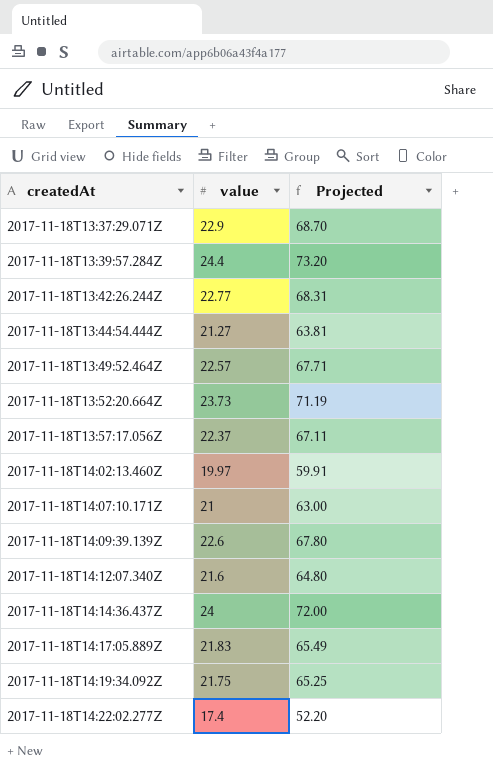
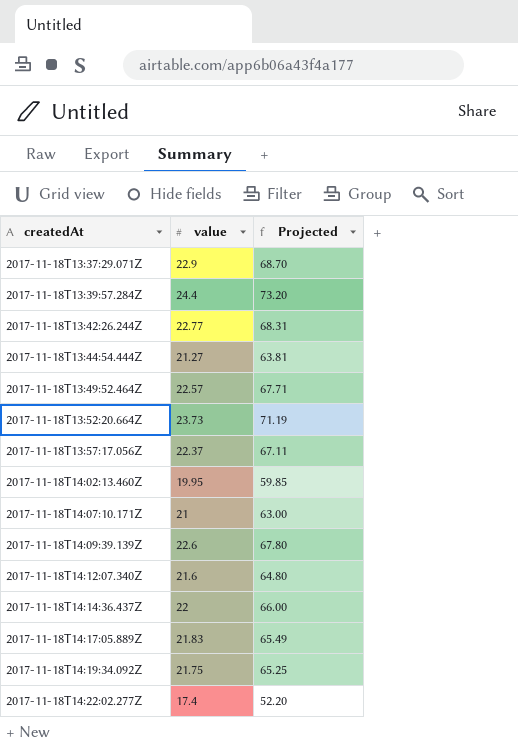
2017-11-18T14:02:13.460Z | value: 19.97 -> 19.95
2017-11-18T14:02:13.460Z | Projected: 59.91 -> 59.85
2017-11-18T14:14:36.437Z | value: 24 -> 22
2017-11-18T14:14:36.437Z | Projected: 72.00 -> 66.00

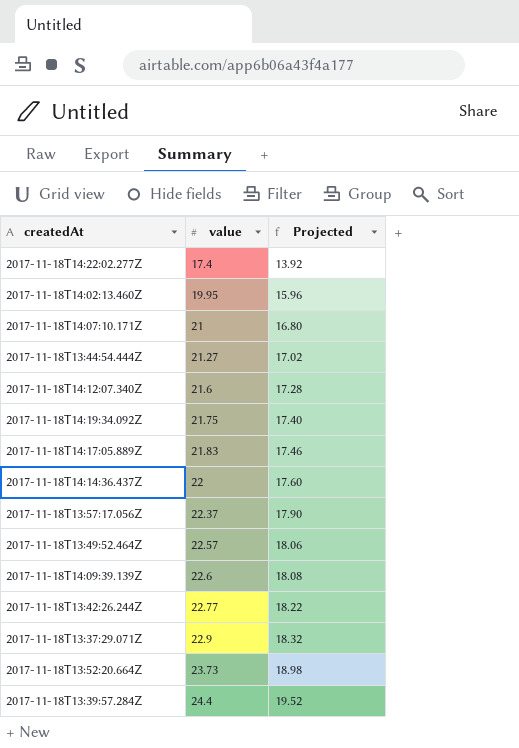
row order: createdAt ascending -> value ascending
column Projected | formula: [value] * 3 -> [value] * 0.8

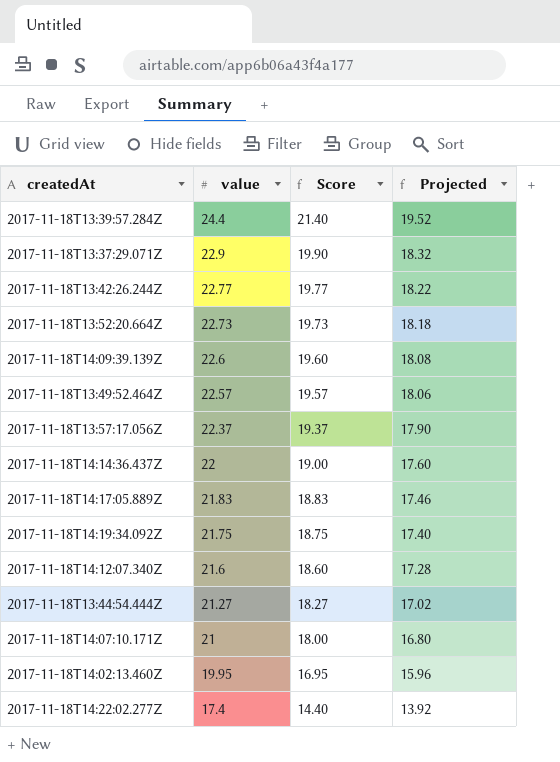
row order: value ascending -> value descending
column Score | formula: none -> [value] - 3
2017-11-18T13:52:20.664Z | value: 23.73 -> 22.73
2017-11-18T13:52:20.664Z | Projected: 18.98 -> 18.18

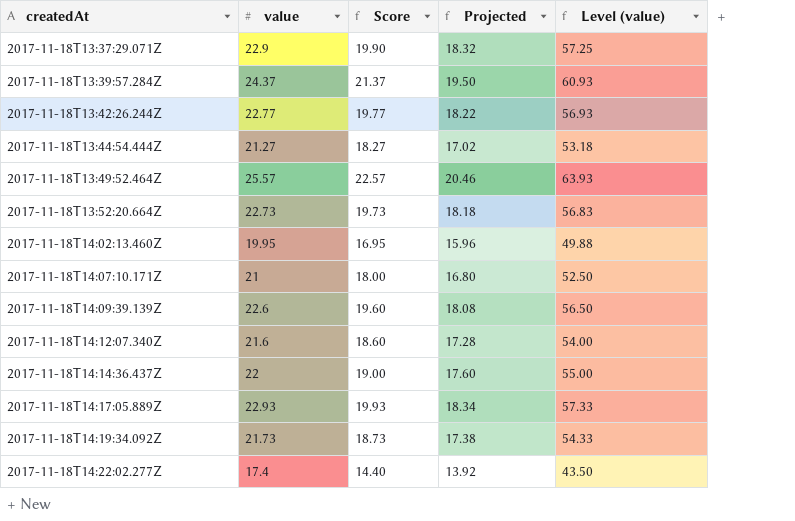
row order: value descending -> createdAt ascending
column Level (value) | formula: none -> [value] * 2.5
row 2017-11-18T13:57:17.056Z: 22.37 | 19.37 | 17.90 -> none
2017-11-18T13:39:57.284Z | value: 24.4 -> 24.37
2017-11-18T13:39:57.284Z | Score: 21.40 -> 21.37
2017-11-18T13:39:57.284Z | Projected: 19.52 -> 19.50
2017-11-18T13:49:52.464Z | value: 22.57 -> 25.57
2017-11-18T13:49:52.464Z | Score: 19.57 -> 22.57
2017-11-18T13:49:52.464Z | Projected: 18.06 -> 20.46
2017-11-18T14:17:05.889Z | value: 21.83 -> 22.93
2017-11-18T14:17:05.889Z | Score: 18.83 -> 19.93
2017-11-18T14:17:05.889Z | Projected: 17.46 -> 18.34
2017-11-18T14:19:34.092Z | value: 21.75 -> 21.73
2017-11-18T14:19:34.092Z | Score: 18.75 -> 18.73
2017-11-18T14:19:34.092Z | Projected: 17.40 -> 17.38

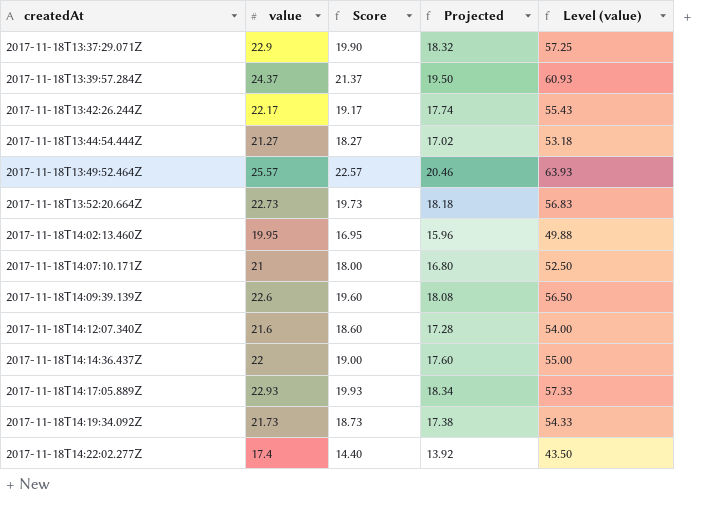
2017-11-18T13:42:26.244Z | value: 22.77 -> 22.17
2017-11-18T13:42:26.244Z | Score: 19.77 -> 19.17
2017-11-18T13:42:26.244Z | Projected: 18.22 -> 17.74
2017-11-18T13:42:26.244Z | Level (value): 56.93 -> 55.43

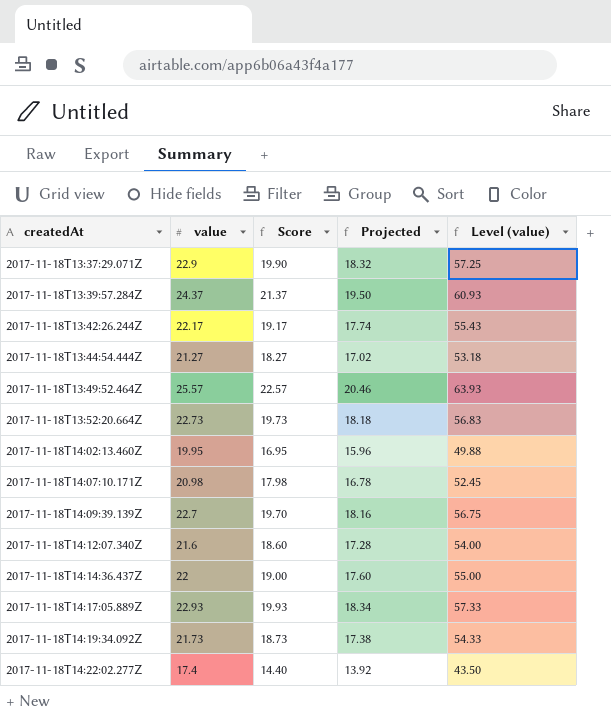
2017-11-18T14:07:10.171Z | value: 21 -> 20.98
2017-11-18T14:07:10.171Z | Score: 18.00 -> 17.98
2017-11-18T14:07:10.171Z | Projected: 16.80 -> 16.78
2017-11-18T14:07:10.171Z | Level (value): 52.50 -> 52.45
2017-11-18T14:09:39.139Z | value: 22.6 -> 22.7
2017-11-18T14:09:39.139Z | Score: 19.60 -> 19.70
2017-11-18T14:09:39.139Z | Projected: 18.08 -> 18.16
2017-11-18T14:09:39.139Z | Level (value): 56.50 -> 56.75

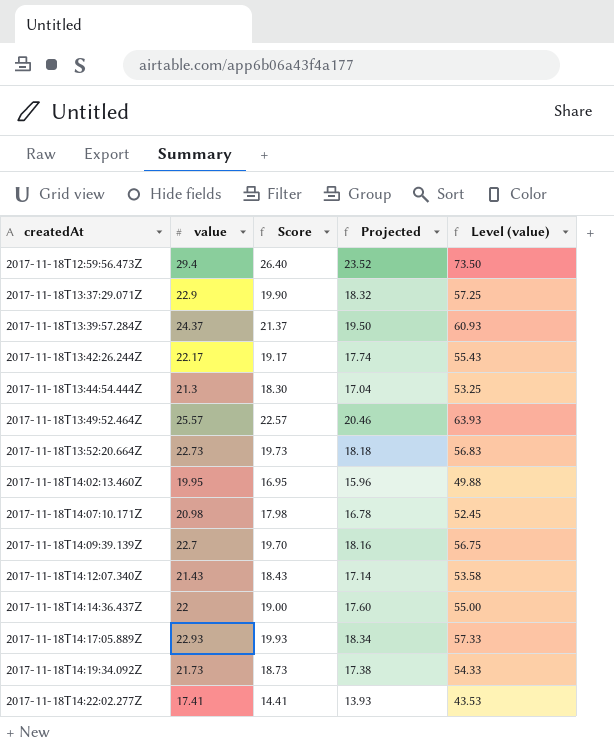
row 2017-11-18T12:59:56.473Z: none -> 29.4 | 26.40 | 23.52 | 73.50
2017-11-18T13:44:54.444Z | value: 21.27 -> 21.3
2017-11-18T13:44:54.444Z | Score: 18.27 -> 18.30
2017-11-18T13:44:54.444Z | Projected: 17.02 -> 17.04
2017-11-18T13:44:54.444Z | Level (value): 53.18 -> 53.25
2017-11-18T14:12:07.340Z | value: 21.6 -> 21.43
2017-11-18T14:12:07.340Z | Score: 18.60 -> 18.43
2017-11-18T14:12:07.340Z | Projected: 17.28 -> 17.14
2017-11-18T14:12:07.340Z | Level (value): 54.00 -> 53.58
2017-11-18T14:22:02.277Z | value: 17.4 -> 17.41
2017-11-18T14:22:02.277Z | Score: 14.40 -> 14.41
2017-11-18T14:22:02.277Z | Projected: 13.92 -> 13.93
2017-11-18T14:22:02.277Z | Level (value): 43.50 -> 43.53

